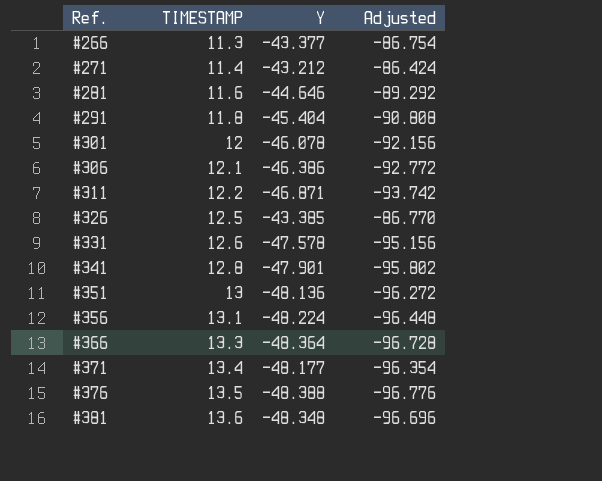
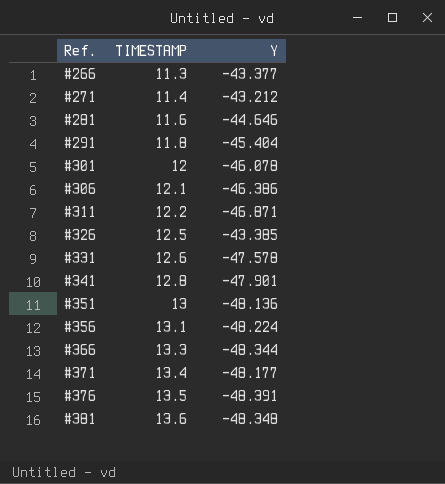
column Adjusted | formula: [Y] * 2 -> none
#366 | Y: -48.364 -> -48.344
#376 | Y: -48.388 -> -48.391

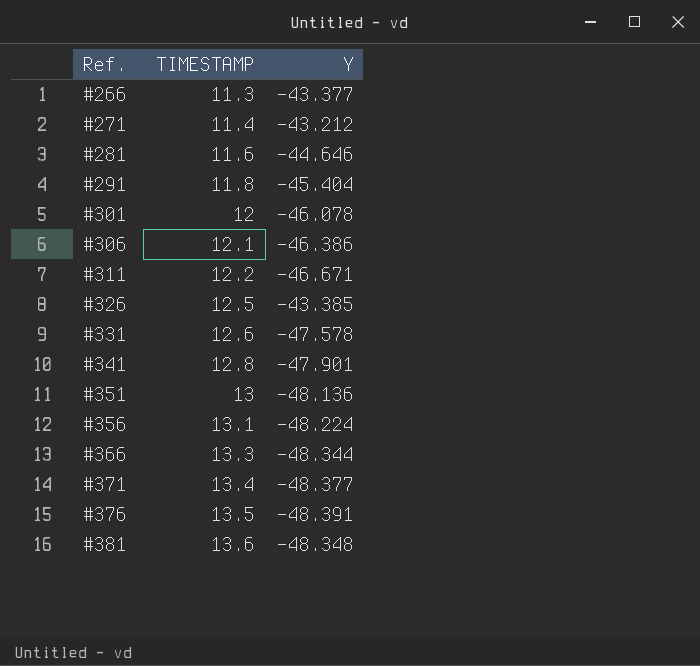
#311 | Y: -46.871 -> -46.671
#371 | Y: -48.177 -> -48.377

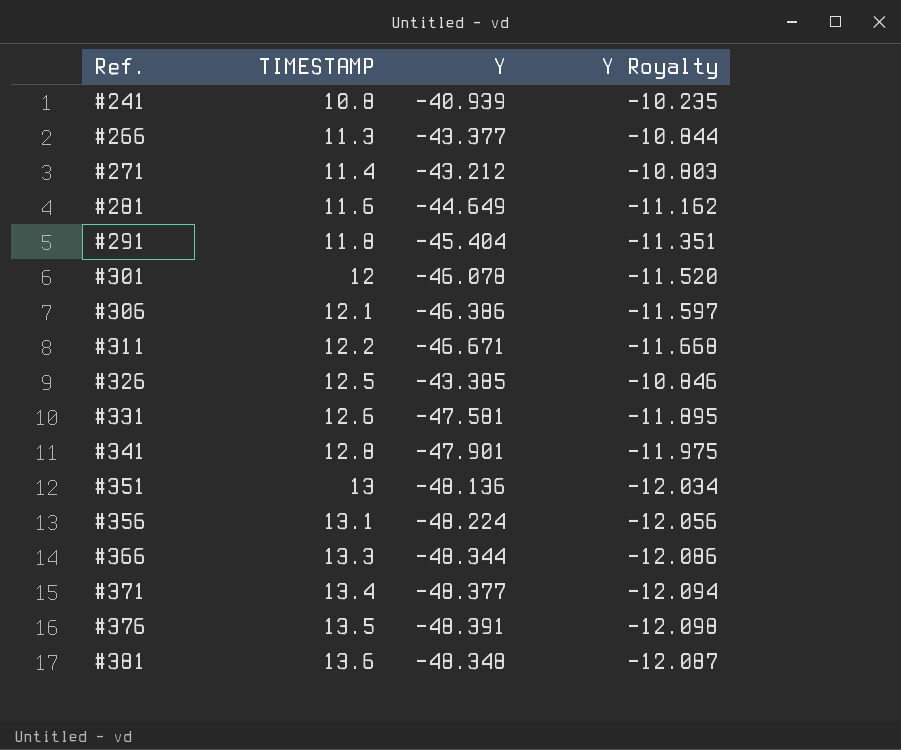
column Y Royalty | formula: none -> [Y] * 0.25
row #241: none -> 10.8 | -40.939 | -10.235
#281 | Y: -44.646 -> -44.649
#331 | Y: -47.578 -> -47.581

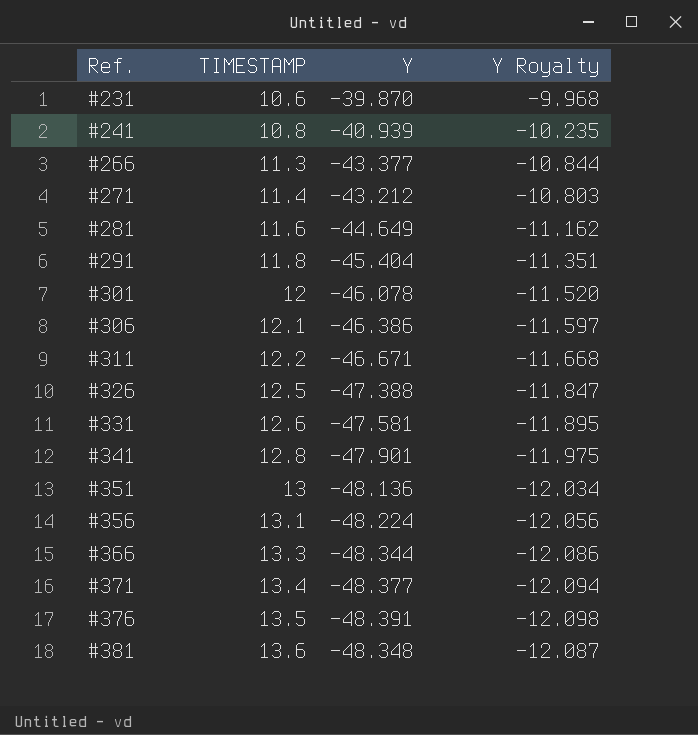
row #231: none -> 10.6 | -39.870 | -9.968
#326 | Y: -43.385 -> -47.388
#326 | Y Royalty: -10.846 -> -11.847

